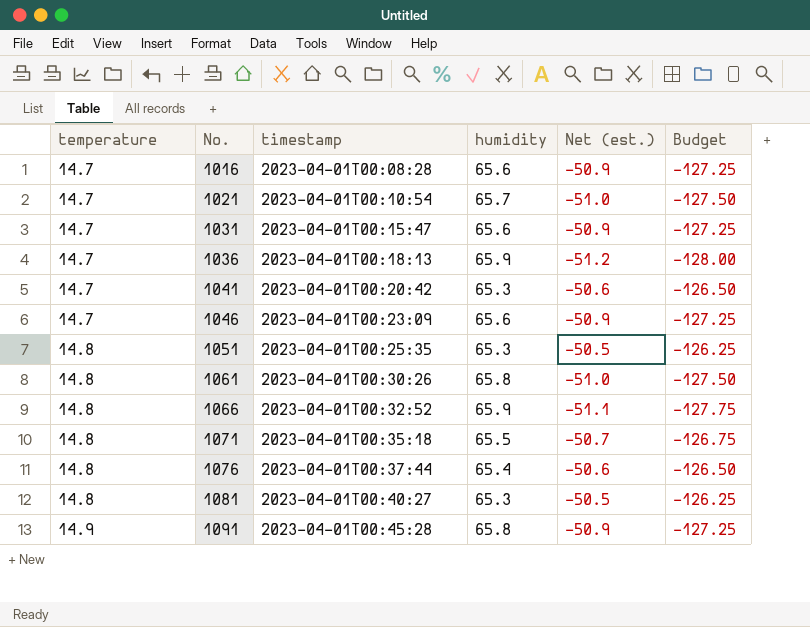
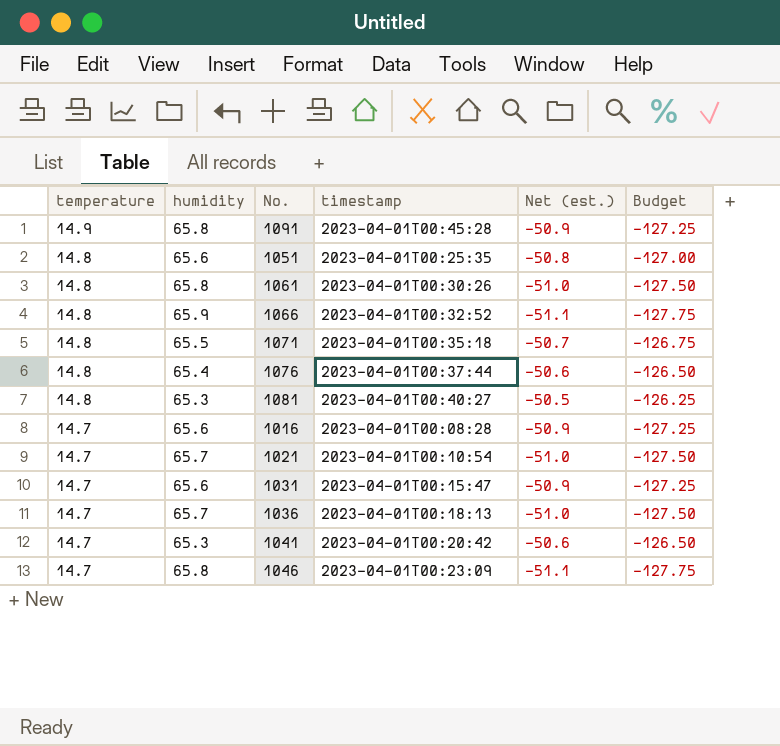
row order: temperature ascending -> temperature descending
column humidity | position: 4 -> 2
1051 | humidity: 65.3 -> 65.6
1051 | Net (est.): -50.5 -> -50.8
1051 | Budget: -126.25 -> -127.00
1036 | humidity: 65.9 -> 65.7
1036 | Net (est.): -51.2 -> -51.0
1036 | Budget: -128.00 -> -127.50
1046 | humidity: 65.6 -> 65.8
1046 | Net (est.): -50.9 -> -51.1
1046 | Budget: -127.25 -> -127.75

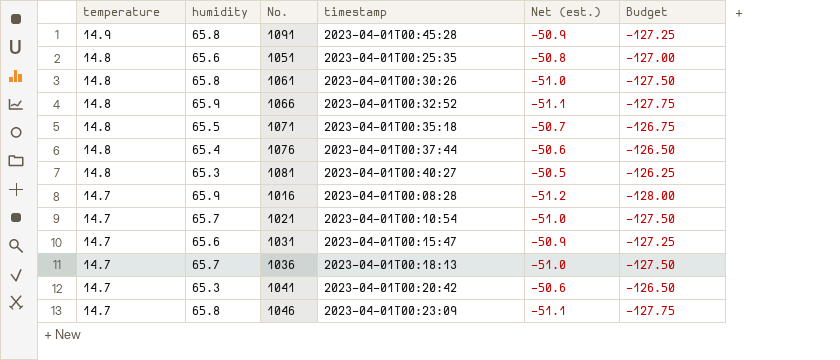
1016 | humidity: 65.6 -> 65.9
1016 | Net (est.): -50.9 -> -51.2
1016 | Budget: -127.25 -> -128.00

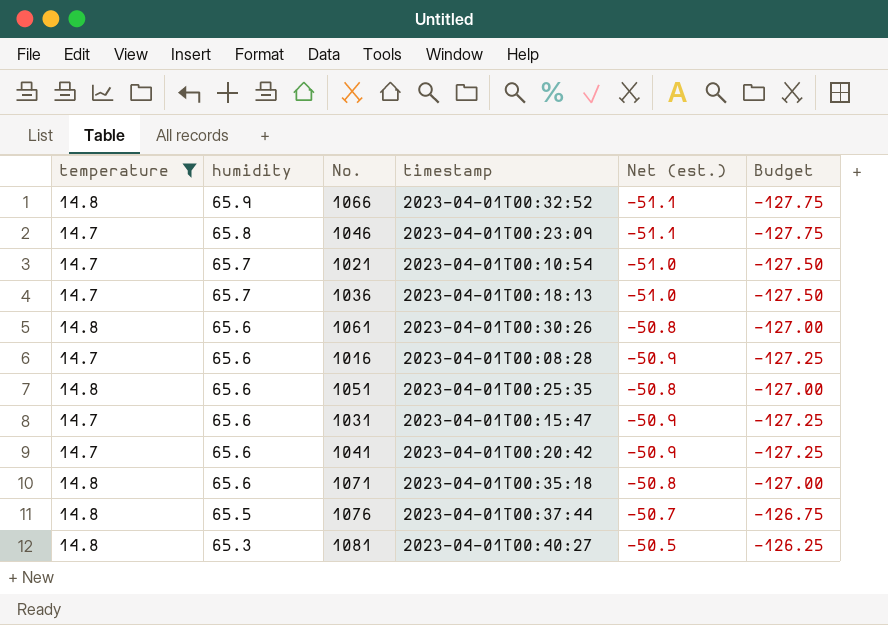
filter: none -> temperature != 14.9
row order: temperature descending -> humidity descending
1061 | humidity: 65.8 -> 65.6
1061 | Net (est.): -51.0 -> -50.8
1061 | Budget: -127.50 -> -127.00
1016 | humidity: 65.9 -> 65.6
1016 | Net (est.): -51.2 -> -50.9
1016 | Budget: -128.00 -> -127.25
1041 | humidity: 65.3 -> 65.6
1041 | Net (est.): -50.6 -> -50.9
1041 | Budget: -126.50 -> -127.25
1071 | humidity: 65.5 -> 65.6
1071 | Net (est.): -50.7 -> -50.8
1071 | Budget: -126.75 -> -127.00
1076 | humidity: 65.4 -> 65.5
1076 | Net (est.): -50.6 -> -50.7
1076 | Budget: -126.50 -> -126.75

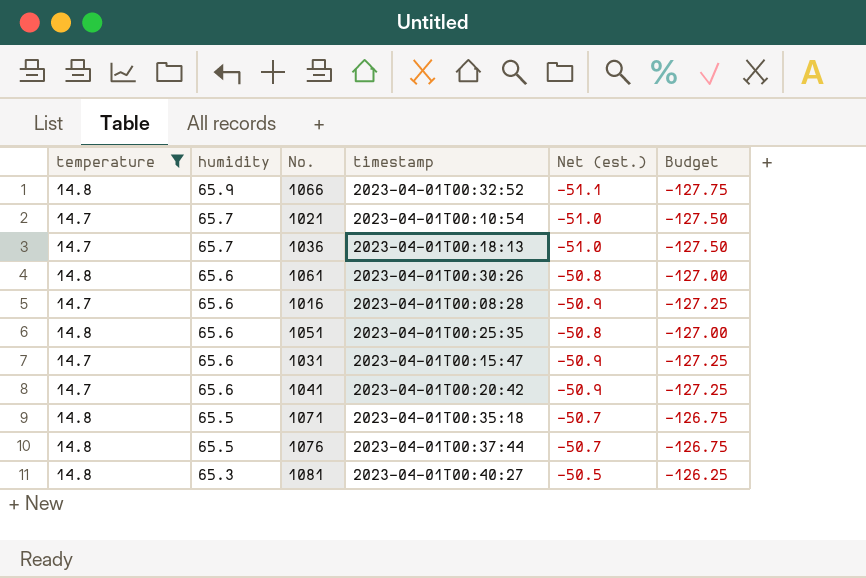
row 1046: 14.7 | 65.8 | 2023-04-01T00:23:09 | -51.1 | -127.75 -> none
1071 | humidity: 65.6 -> 65.5
1071 | Net (est.): -50.8 -> -50.7
1071 | Budget: -127.00 -> -126.75

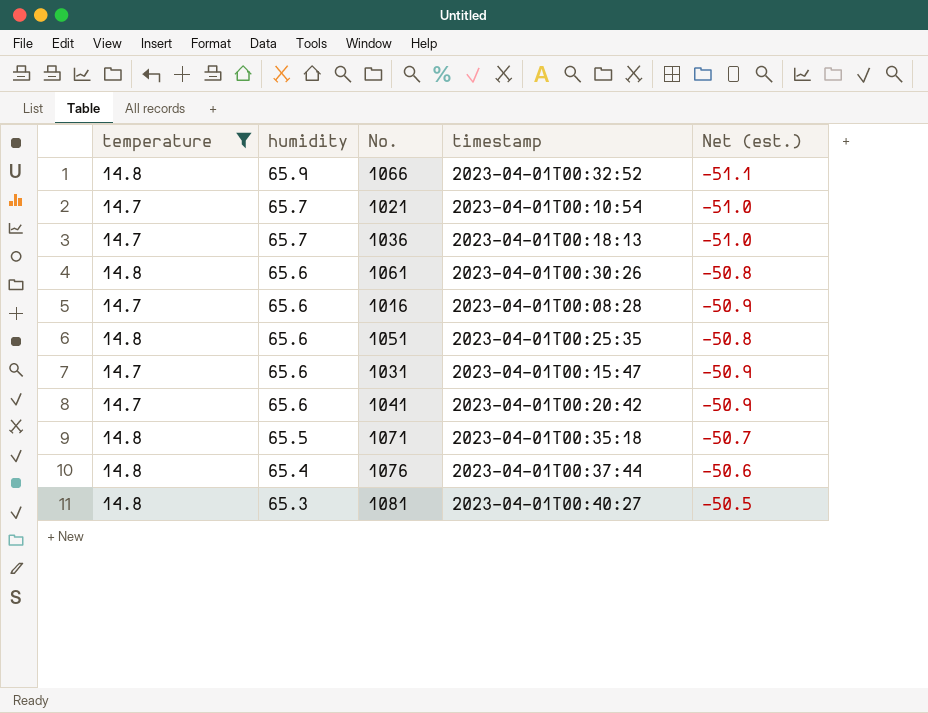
column Budget | formula: [Net (est.)] * 2.5 -> none
1076 | humidity: 65.5 -> 65.4
1076 | Net (est.): -50.7 -> -50.6

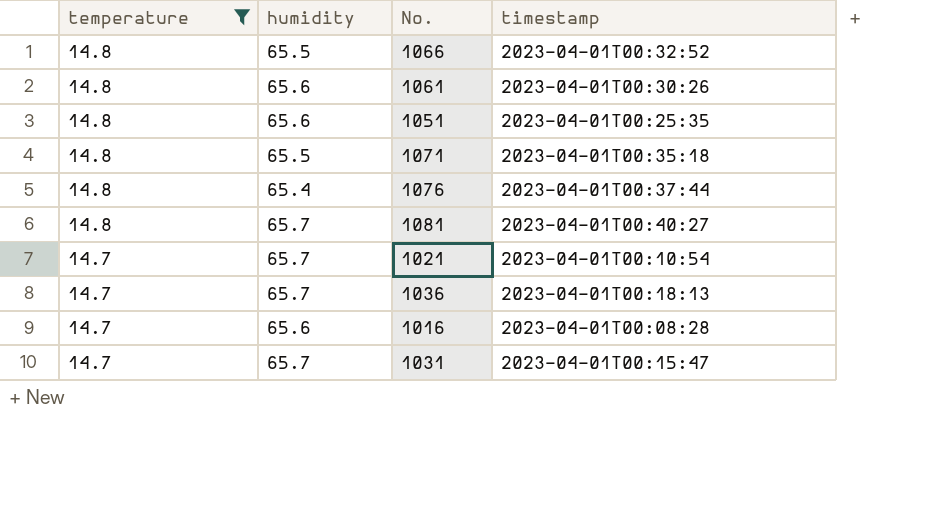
row order: humidity descending -> temperature descending
column Net (est.) | formula: [temperature] - [humidity] -> none
row 1041: 14.7 | 65.6 | 2023-04-01T00:20:42 | -50.9 -> none
1066 | humidity: 65.9 -> 65.5
1081 | humidity: 65.3 -> 65.7
1031 | humidity: 65.6 -> 65.7

